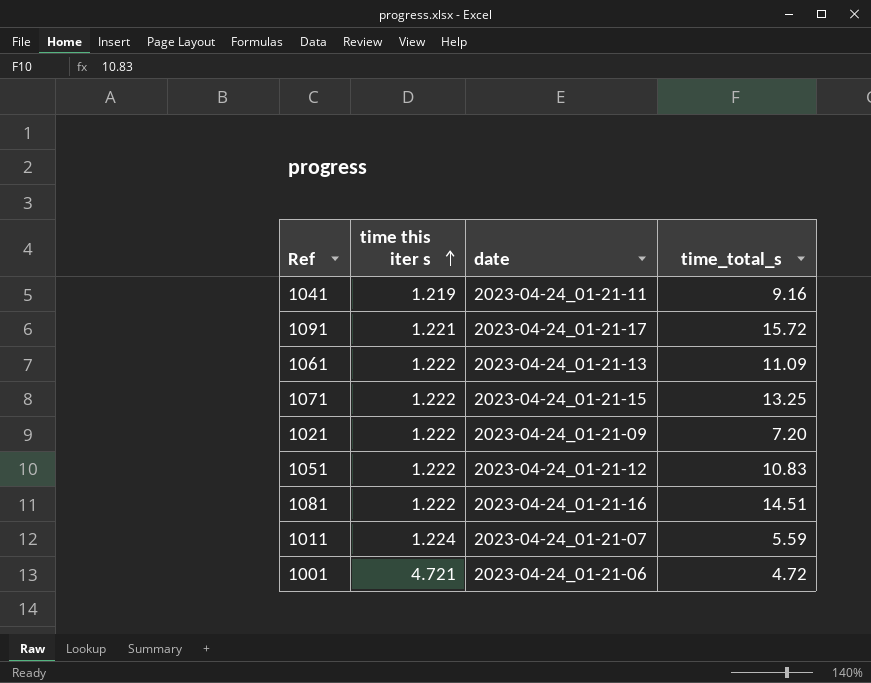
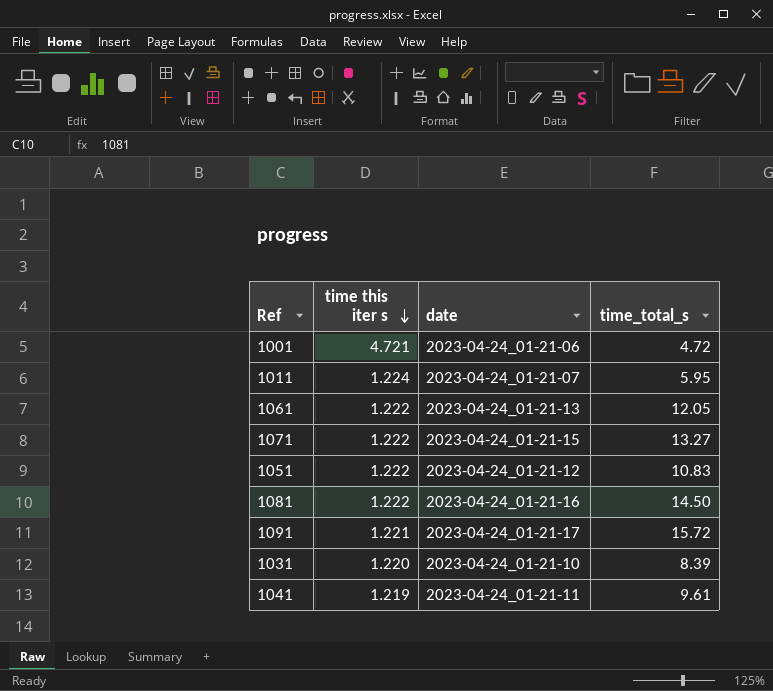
row order: time this iter s ascending -> time this iter s descending
row 1021: 1.222 | 2023-04-24_01-21-09 | 7.20 -> none
1011 | time_total_s: 5.59 -> 5.95
1061 | time_total_s: 11.09 -> 12.05
1071 | time_total_s: 13.25 -> 13.27
1081 | time_total_s: 14.51 -> 14.50
row 1031: none -> 1.220 | 2023-04-24_01-21-10 | 8.39
1041 | time_total_s: 9.16 -> 9.61

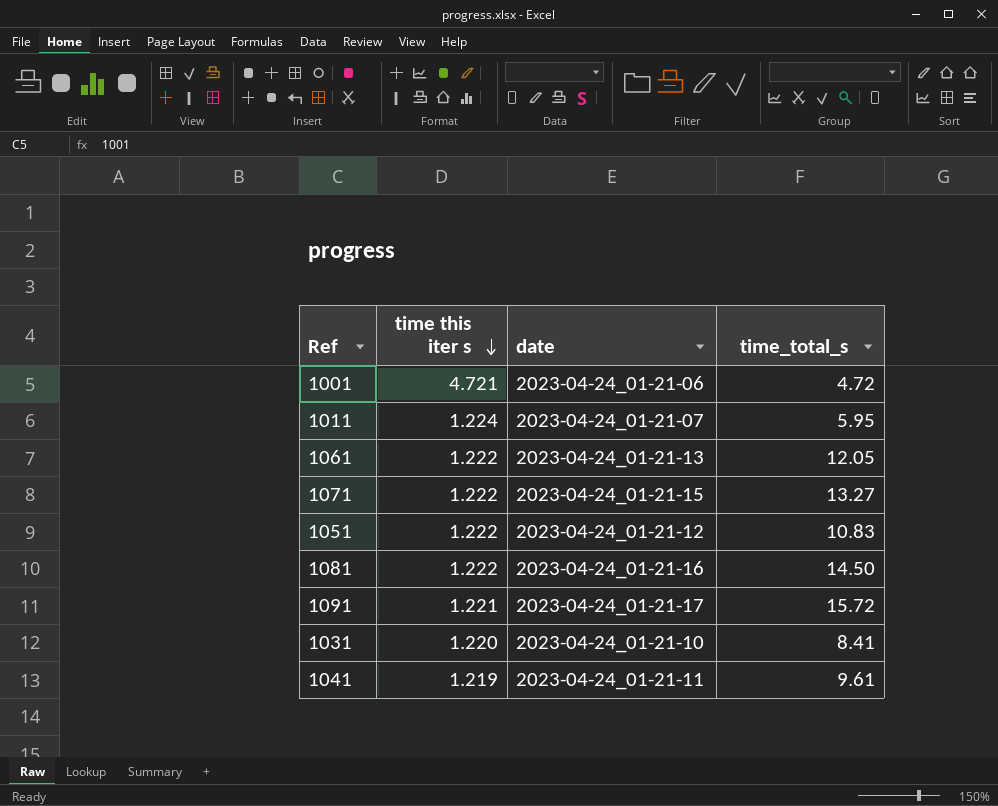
1031 | time_total_s: 8.39 -> 8.41

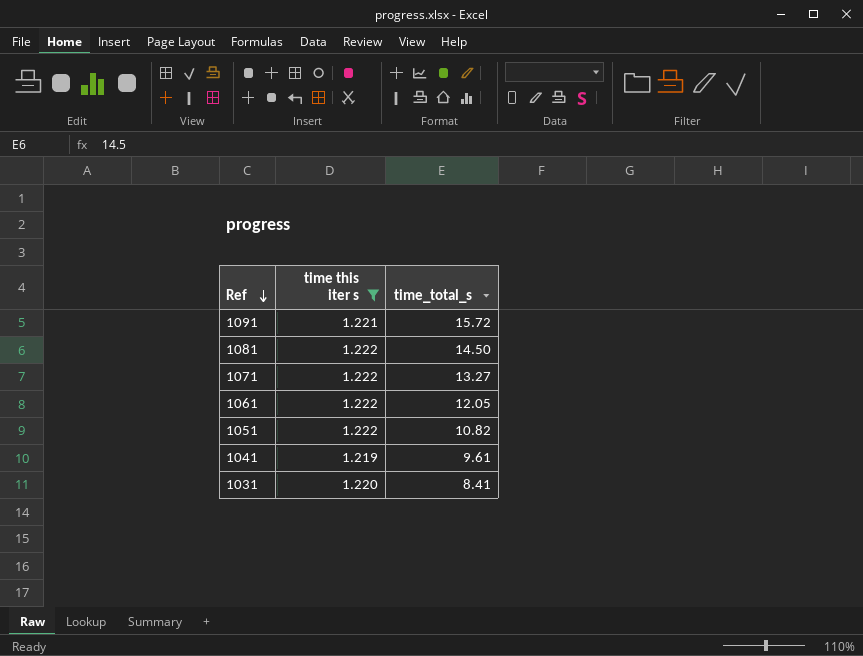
filter: none -> time this iter s <= 1.222
row order: time this iter s descending -> Ref descending
column date | position: 3 -> none
1051 | time_total_s: 10.83 -> 10.82

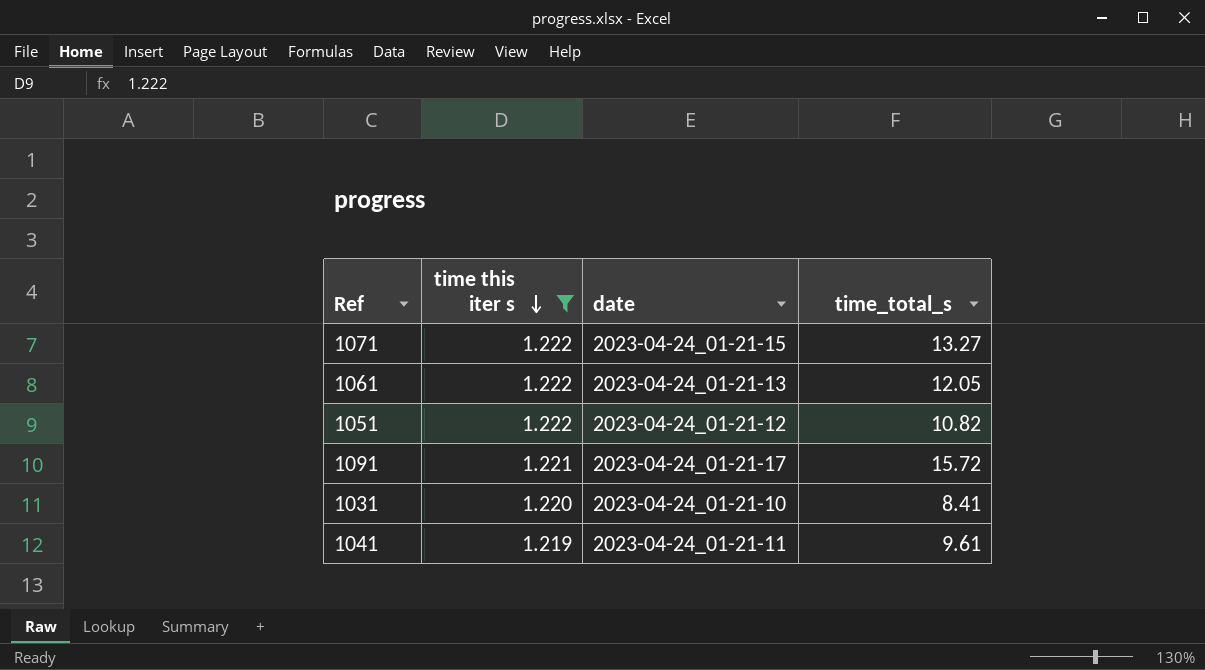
row order: Ref descending -> time this iter s descending
column date | position: none -> 3
row 1081: 1.222 | 14.50 -> none

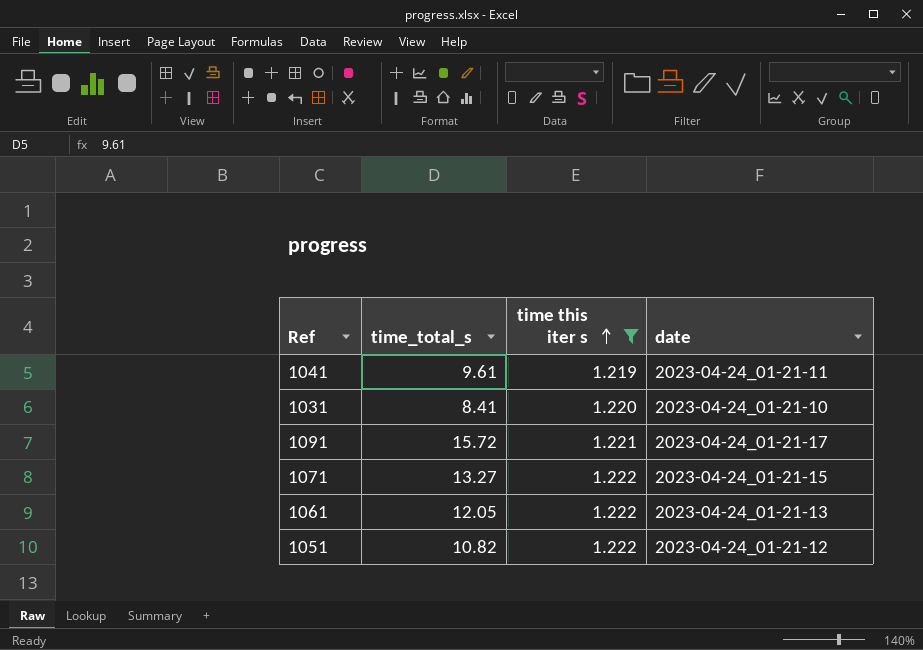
row order: time this iter s descending -> time this iter s ascending
column time_total_s | position: 4 -> 2

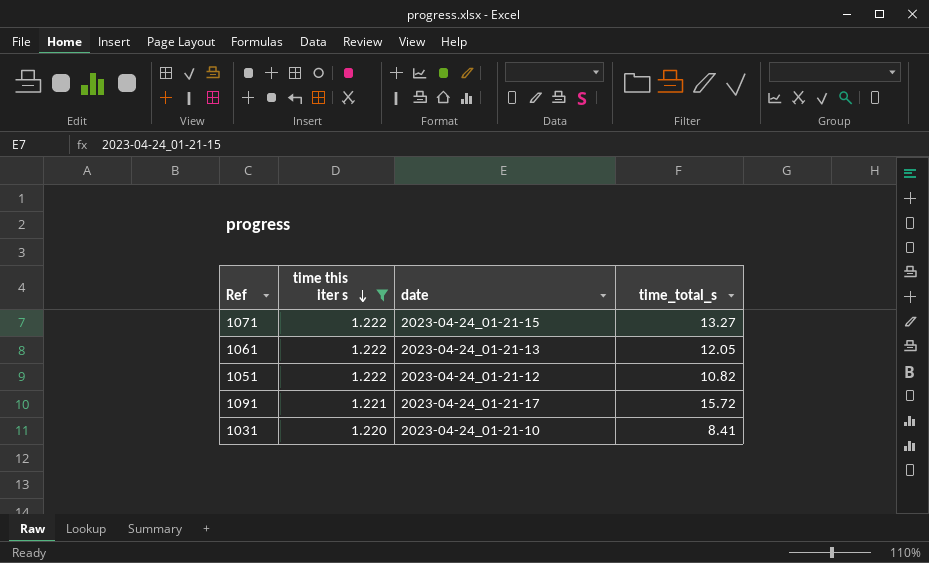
row order: time this iter s ascending -> time this iter s descending
column time_total_s | position: 2 -> 4
row 1041: 9.61 | 1.219 | 2023-04-24_01-21-11 -> none

